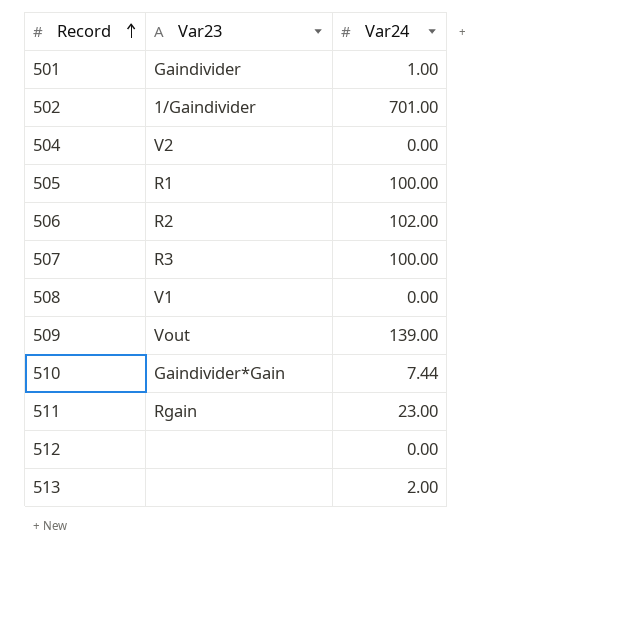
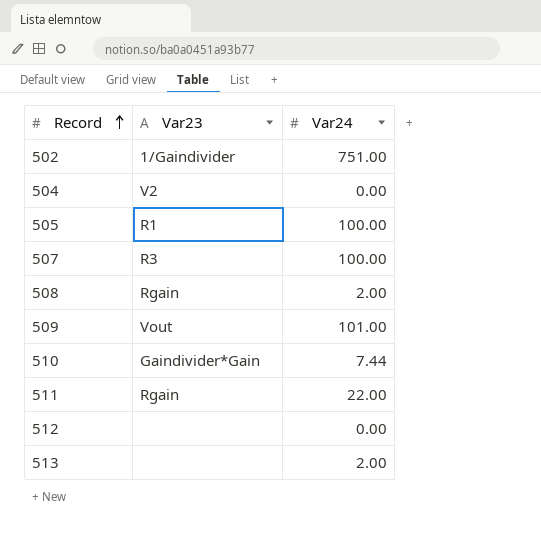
row 501: Gaindivider | 1.00 -> none
row 506: R2 | 102.00 -> none
502 | Var24: 701.00 -> 751.00
508 | Var23: V1 -> Rgain
508 | Var24: 0.00 -> 2.00
509 | Var24: 139.00 -> 101.00
511 | Var24: 23.00 -> 22.00

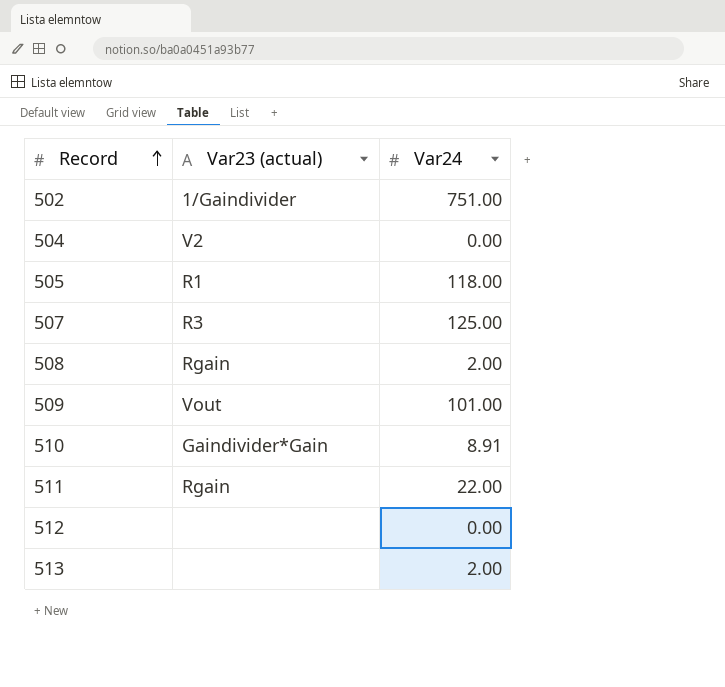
column name: Var23 -> Var23 (actual)
505 | Var24: 100.00 -> 118.00
507 | Var24: 100.00 -> 125.00
510 | Var24: 7.44 -> 8.91

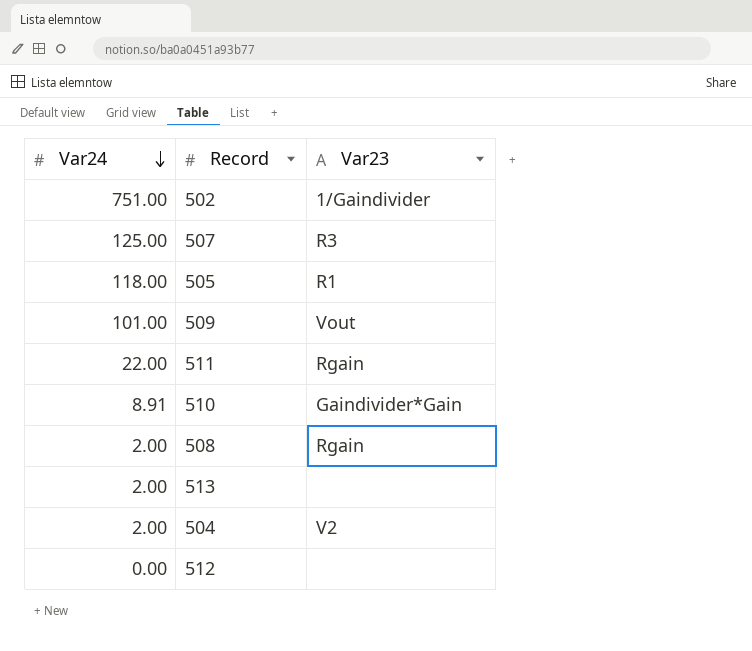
row order: Record ascending -> Var24 descending
column Var24 | position: 3 -> 1
column name: Var23 (actual) -> Var23
504 | Var24: 0.00 -> 2.00

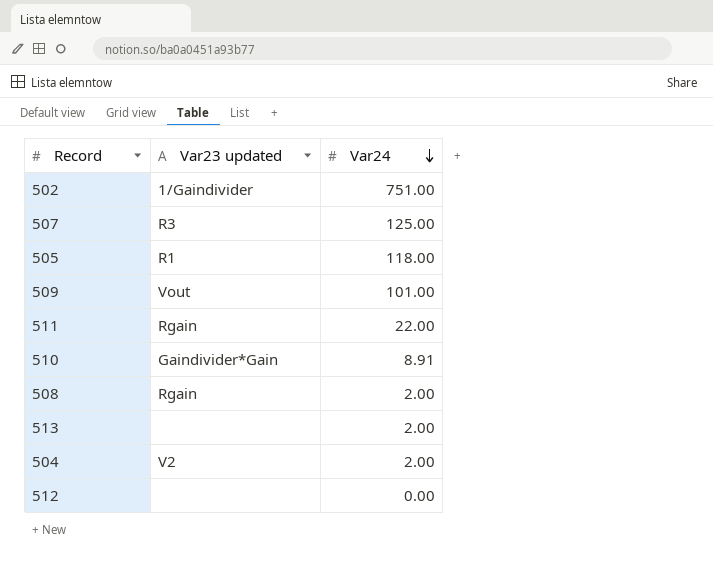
column name: Var23 -> Var23 updated
column Var24 | position: 1 -> 3

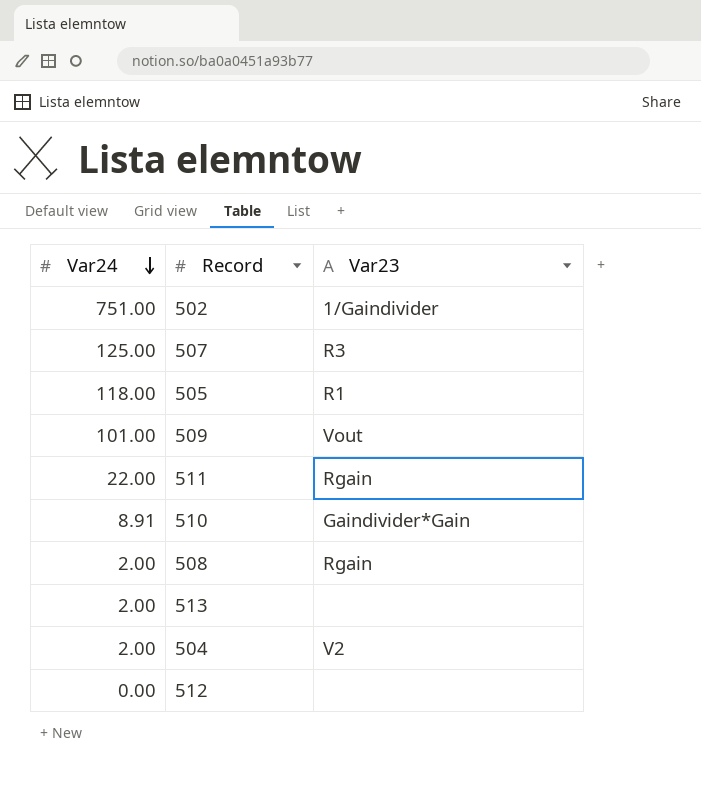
column Var24 | position: 3 -> 1
column name: Var23 updated -> Var23

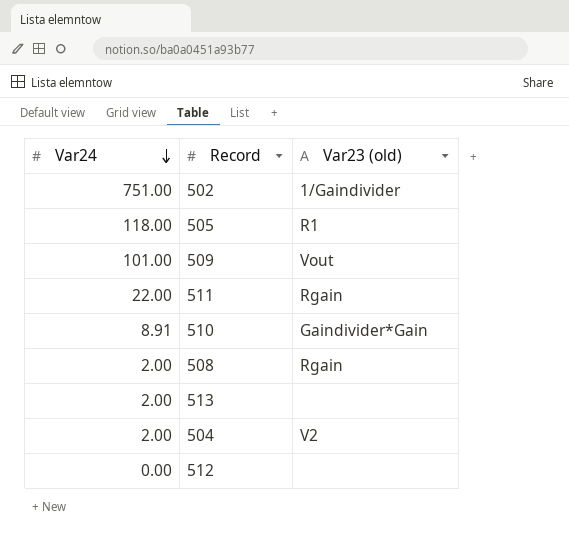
column name: Var23 -> Var23 (old)
row 507: 125.00 | R3 -> none

